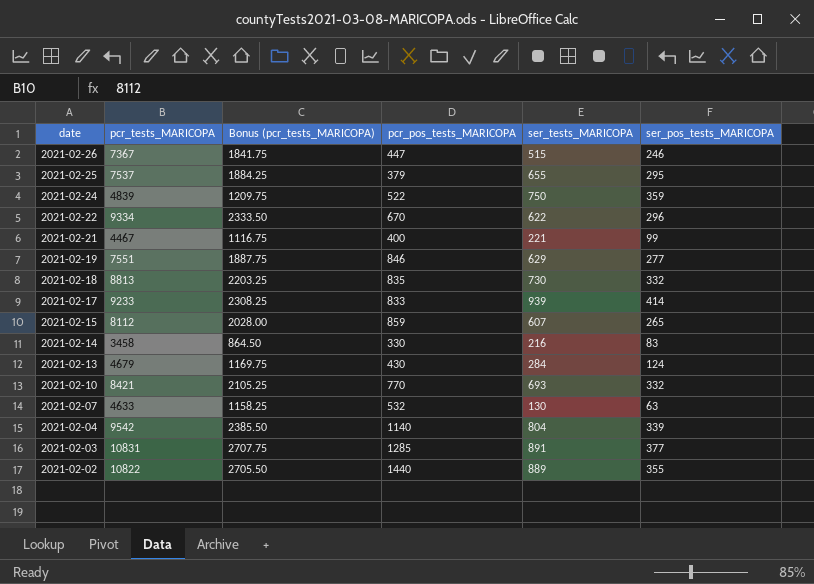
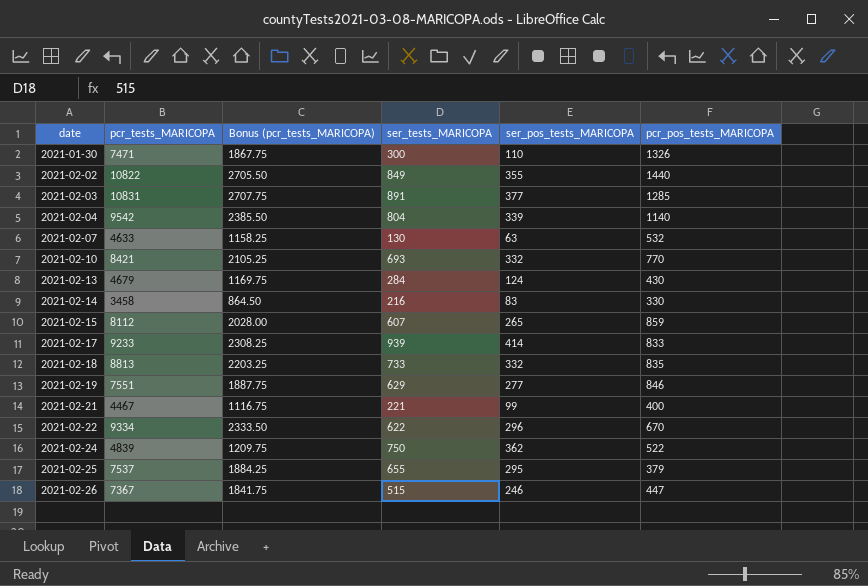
row order: date descending -> date ascending
column pcr_pos_tests_MARICOPA | position: 4 -> 6
row 2021-01-30: none -> 7471 | 1867.75 | 300 | 110 | 1326
2021-02-02 | ser_tests_MARICOPA: 889 -> 849
2021-02-18 | ser_tests_MARICOPA: 730 -> 733
2021-02-24 | ser_pos_tests_MARICOPA: 359 -> 362

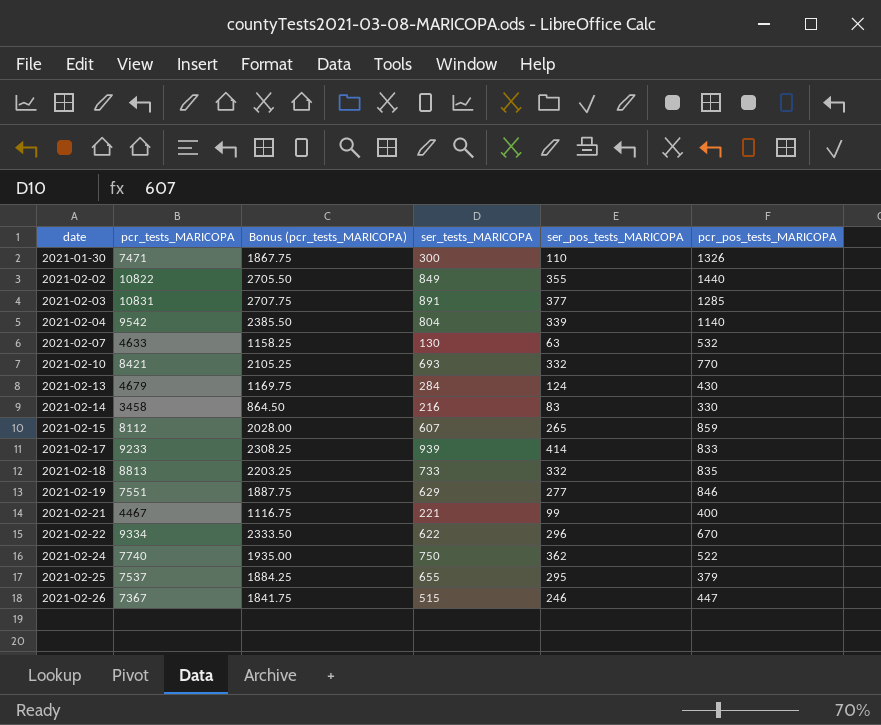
2021-02-24 | pcr_tests_MARICOPA: 4839 -> 7740
2021-02-24 | Bonus (pcr_tests_MARICOPA): 1209.75 -> 1935.00

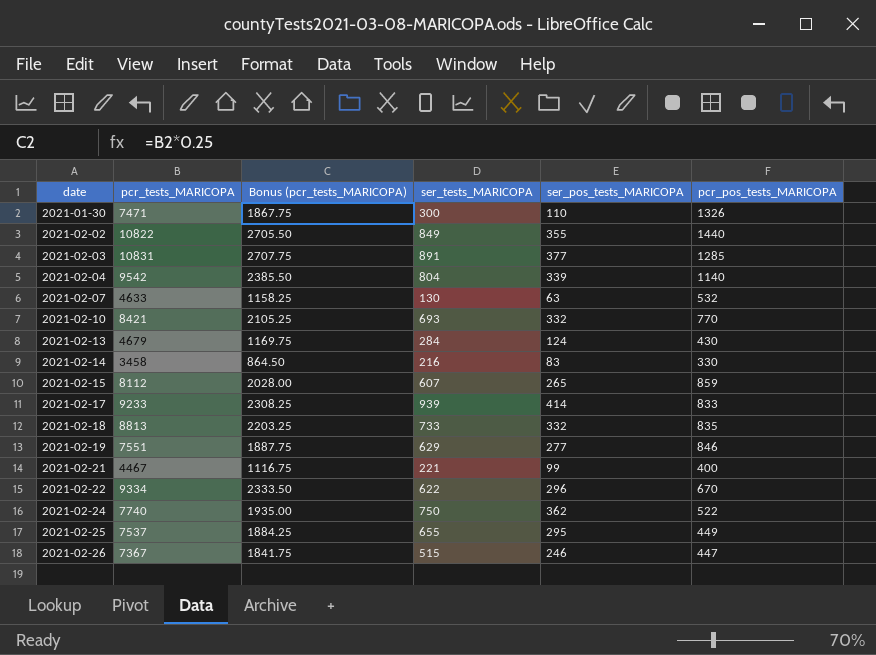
2021-02-25 | pcr_pos_tests_MARICOPA: 379 -> 449

